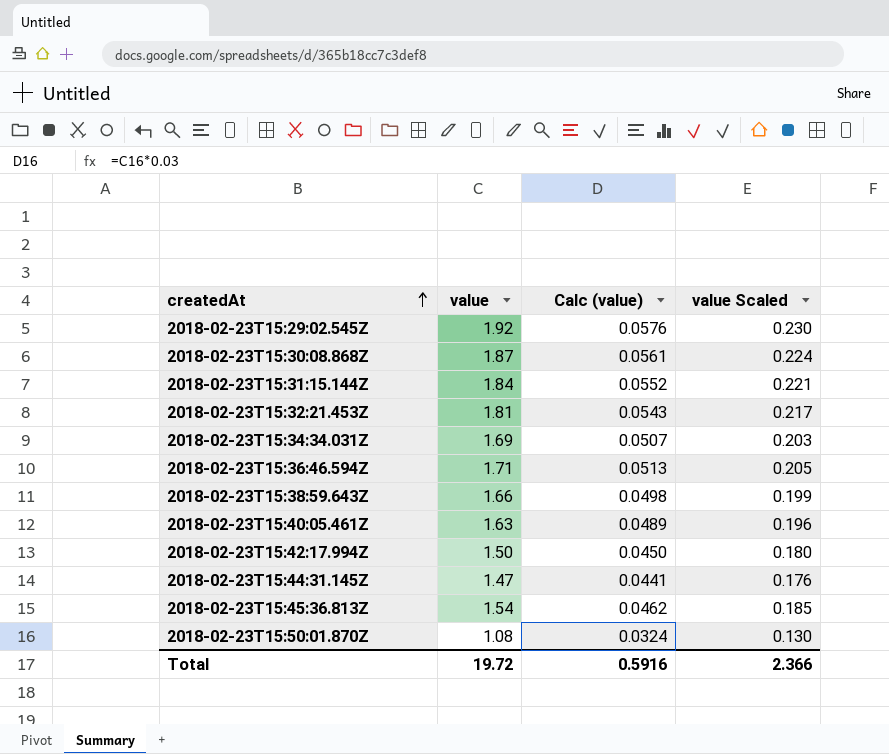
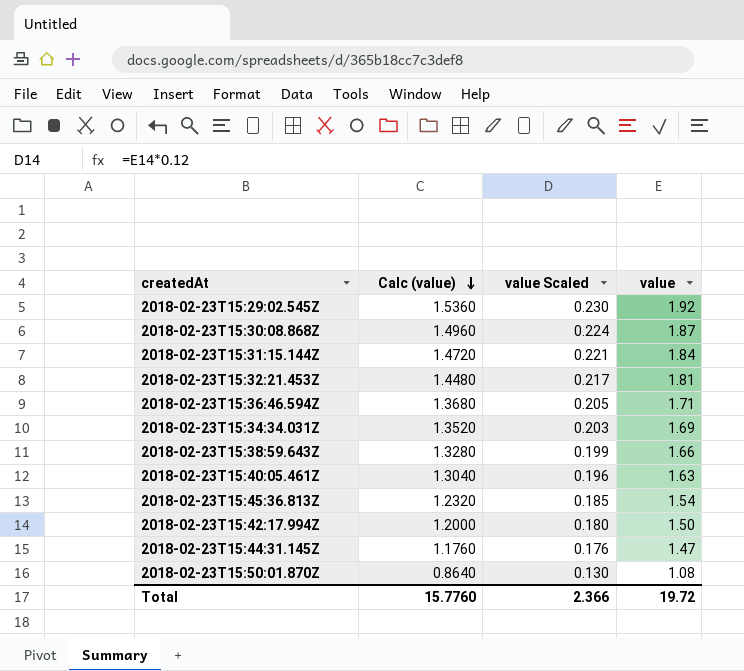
row order: createdAt ascending -> Calc (value) descending
column Calc (value) | formula: [value] * 0.03 -> [value] * 0.8
column value | position: 2 -> 4
Total | Calc (value): 0.5916 -> 15.7760

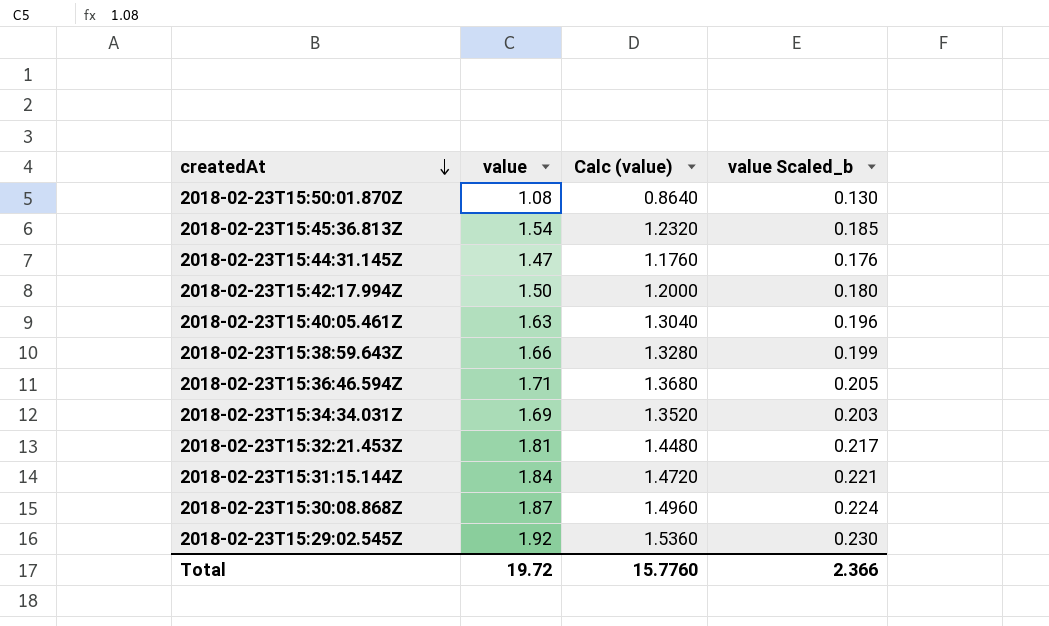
row order: Calc (value) descending -> createdAt descending
column value | position: 4 -> 2
column name: value Scaled -> value Scaled_b

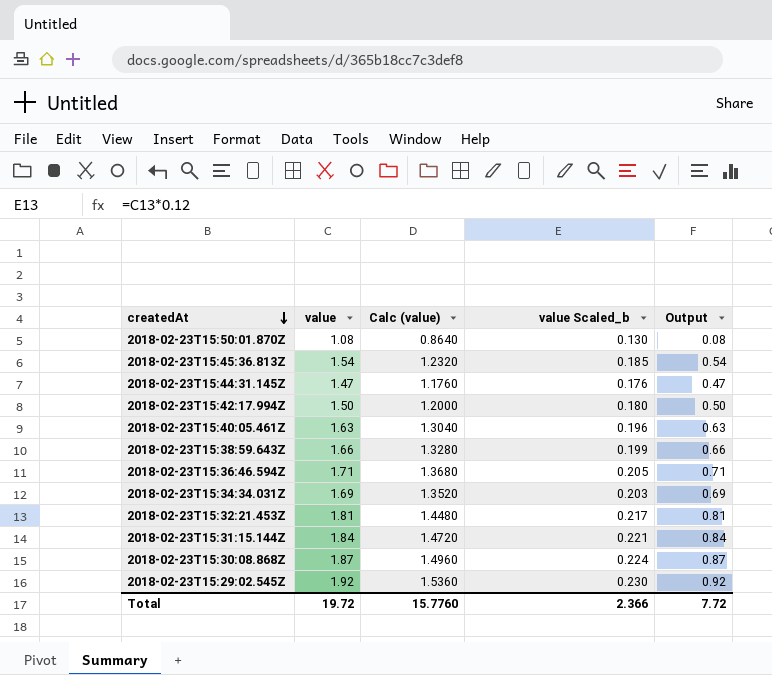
column Output | formula: none -> [value] - 1

